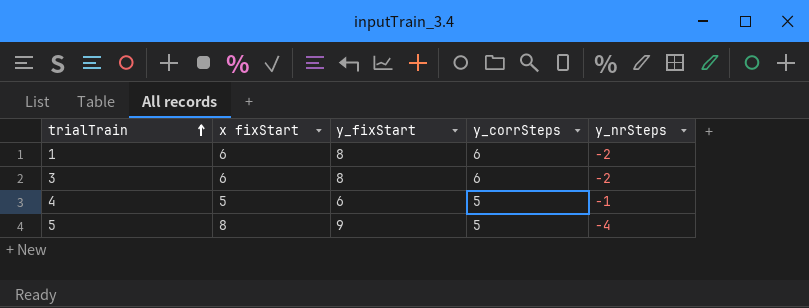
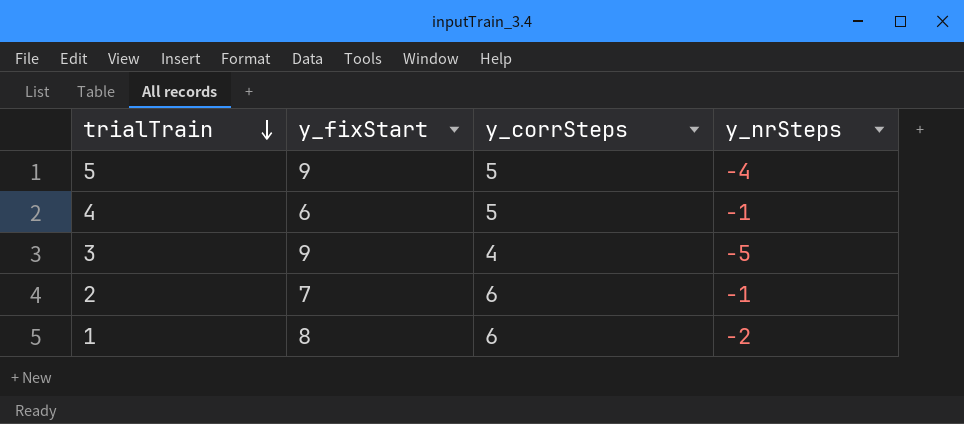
row order: trialTrain ascending -> trialTrain descending
column x fixStart | position: 2 -> none
3 | y_fixStart: 8 -> 9
3 | y_corrSteps: 6 -> 4
3 | y_nrSteps: -2 -> -5
row 2: none -> 7 | 6 | -1

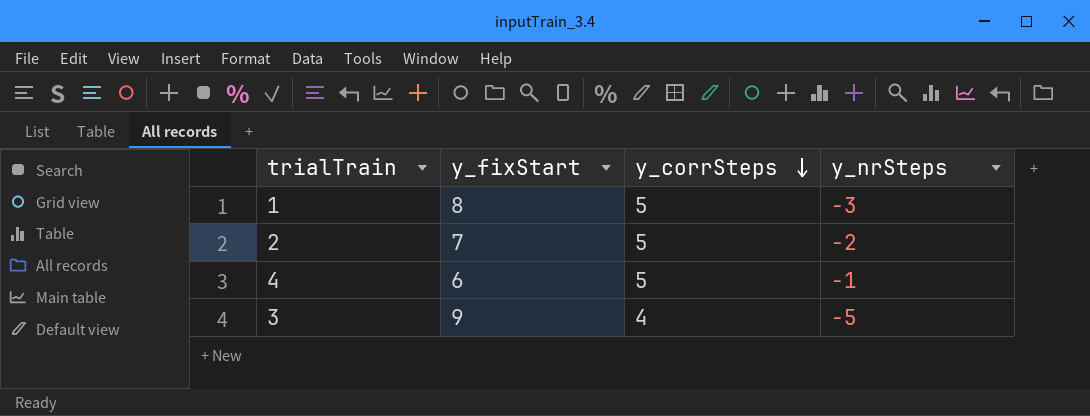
row order: trialTrain descending -> y_corrSteps descending
row 5: 9 | 5 | -4 -> none
1 | y_corrSteps: 6 -> 5
1 | y_nrSteps: -2 -> -3
2 | y_corrSteps: 6 -> 5
2 | y_nrSteps: -1 -> -2

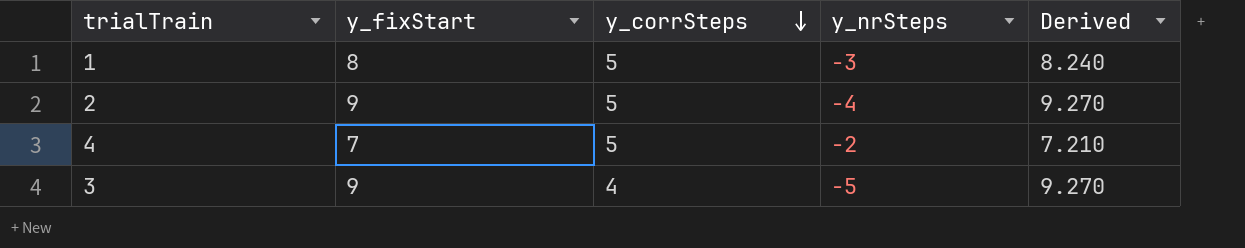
column Derived | formula: none -> [y_fixStart] * 1.03
2 | y_fixStart: 7 -> 9
2 | y_nrSteps: -2 -> -4
4 | y_fixStart: 6 -> 7
4 | y_nrSteps: -1 -> -2

